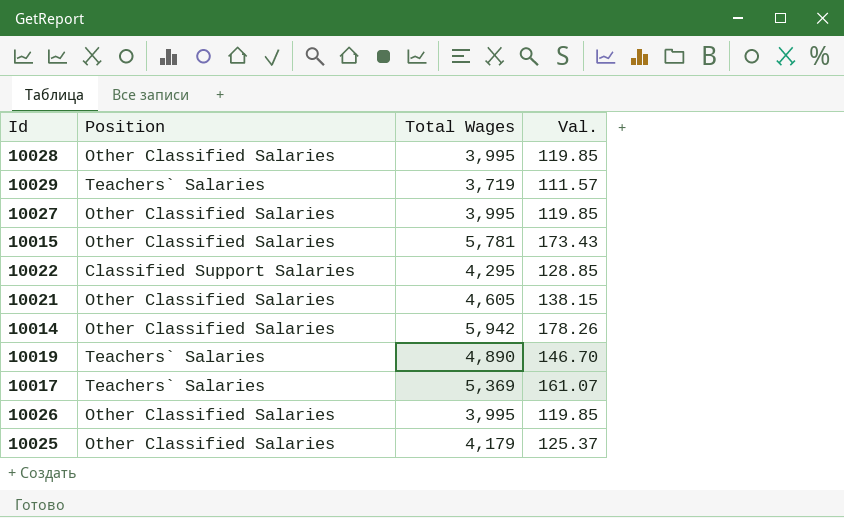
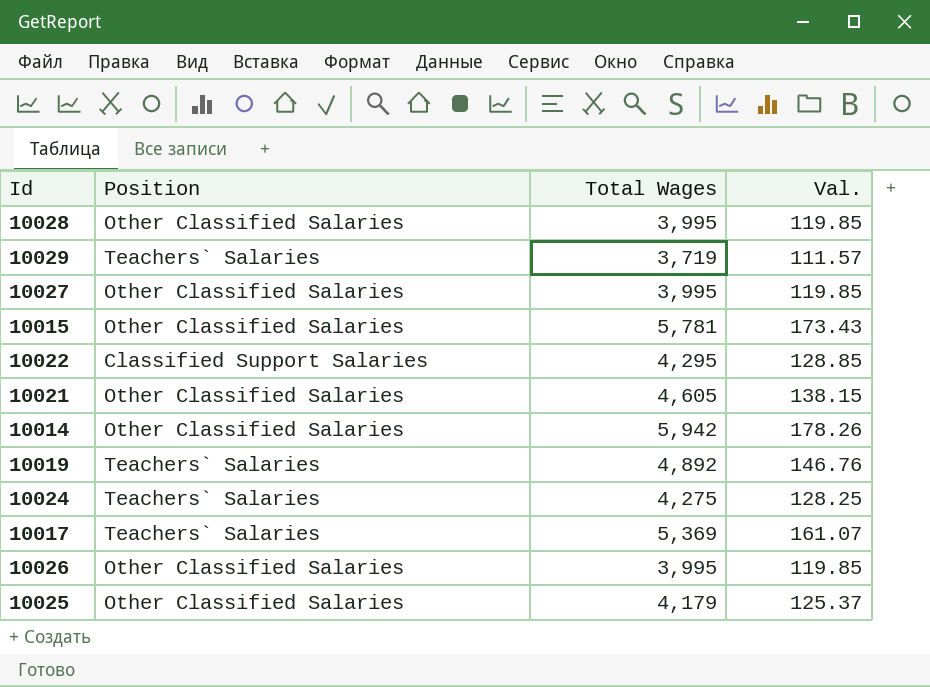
10019 | Total Wages: 4,890 -> 4,892
10019 | Val.: 146.70 -> 146.76
row 10024: none -> Teachers` Salaries | 4,275 | 128.25

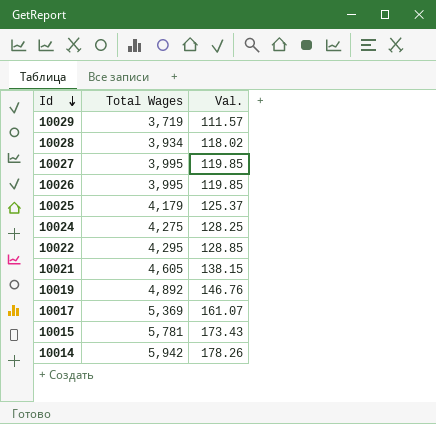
row order: none -> Id descending
column Position | position: 2 -> none
10028 | Total Wages: 3,995 -> 3,934
10028 | Val.: 119.85 -> 118.02

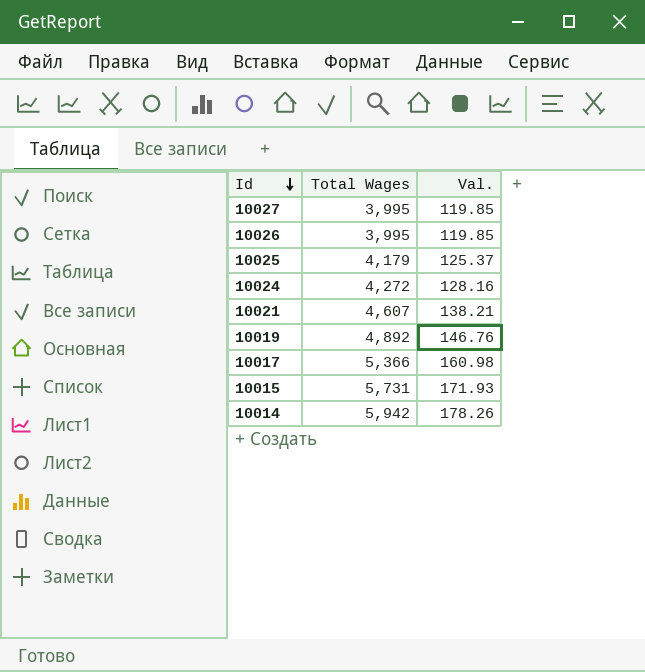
row 10029: 3,719 | 111.57 -> none
row 10028: 3,934 | 118.02 -> none
row 10022: 4,295 | 128.85 -> none
10024 | Total Wages: 4,275 -> 4,272
10024 | Val.: 128.25 -> 128.16
10021 | Total Wages: 4,605 -> 4,607
10021 | Val.: 138.15 -> 138.21
10017 | Total Wages: 5,369 -> 5,366
10017 | Val.: 161.07 -> 160.98
10015 | Total Wages: 5,781 -> 5,731
10015 | Val.: 173.43 -> 171.93

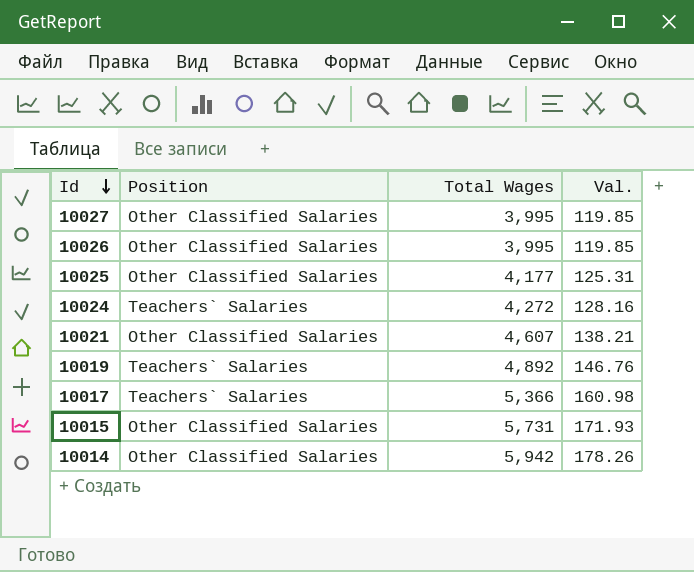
column Position | position: none -> 2
10025 | Total Wages: 4,179 -> 4,177
10025 | Val.: 125.37 -> 125.31

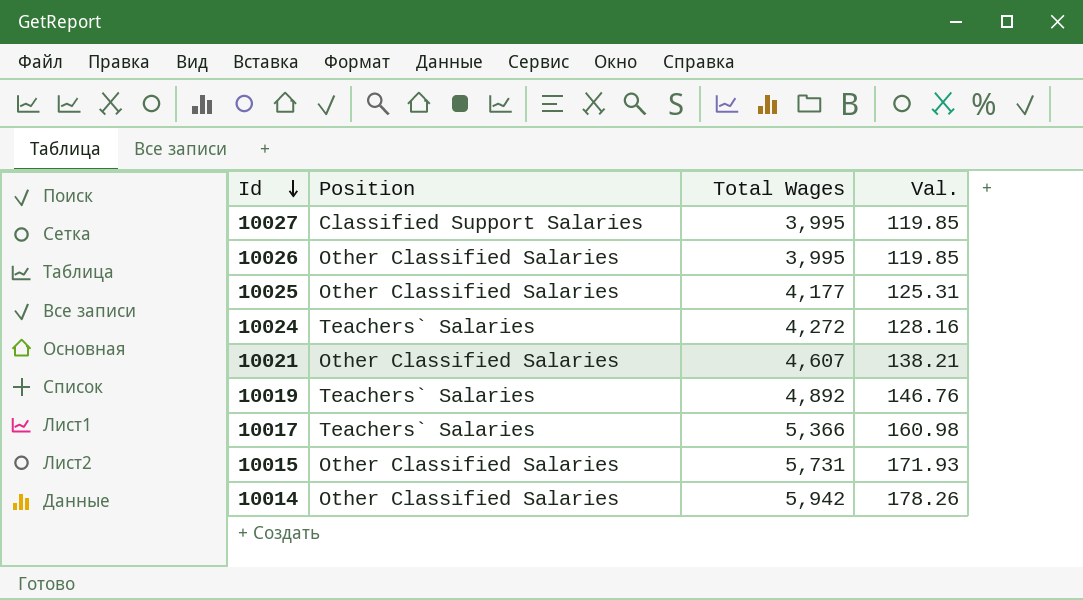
10027 | Position: Other Classified Salaries -> Classified Support Salaries

